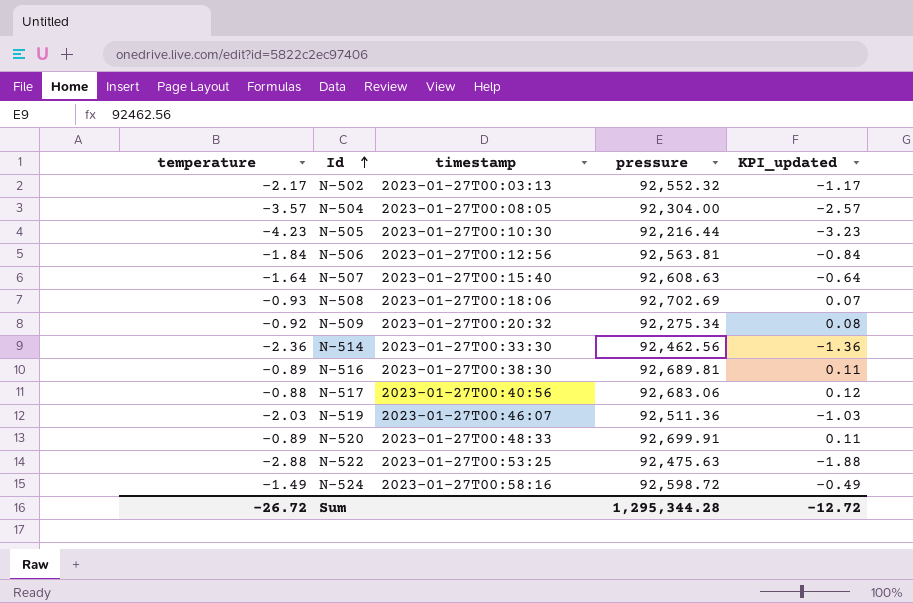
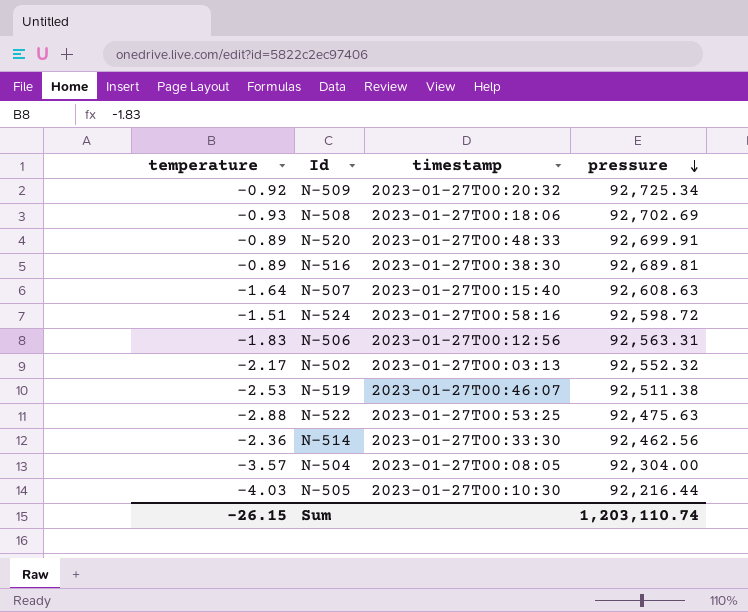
row order: Id ascending -> pressure descending
column KPI_updated | formula: [temperature] + 1 -> none
row N-517: -0.88 | 2023-01-27T00:40:56 | 92,683.06 | 0.12 -> none
N-509 | pressure: 92,275.34 -> 92,725.34
N-524 | temperature: -1.49 -> -1.51
N-506 | temperature: -1.84 -> -1.83
N-506 | pressure: 92,563.81 -> 92,563.31
N-519 | temperature: -2.03 -> -2.53
N-519 | pressure: 92,511.36 -> 92,511.38
N-505 | temperature: -4.23 -> -4.03
Sum | temperature: -26.72 -> -26.15
Sum | pressure: 1,295,344.28 -> 1,203,110.74

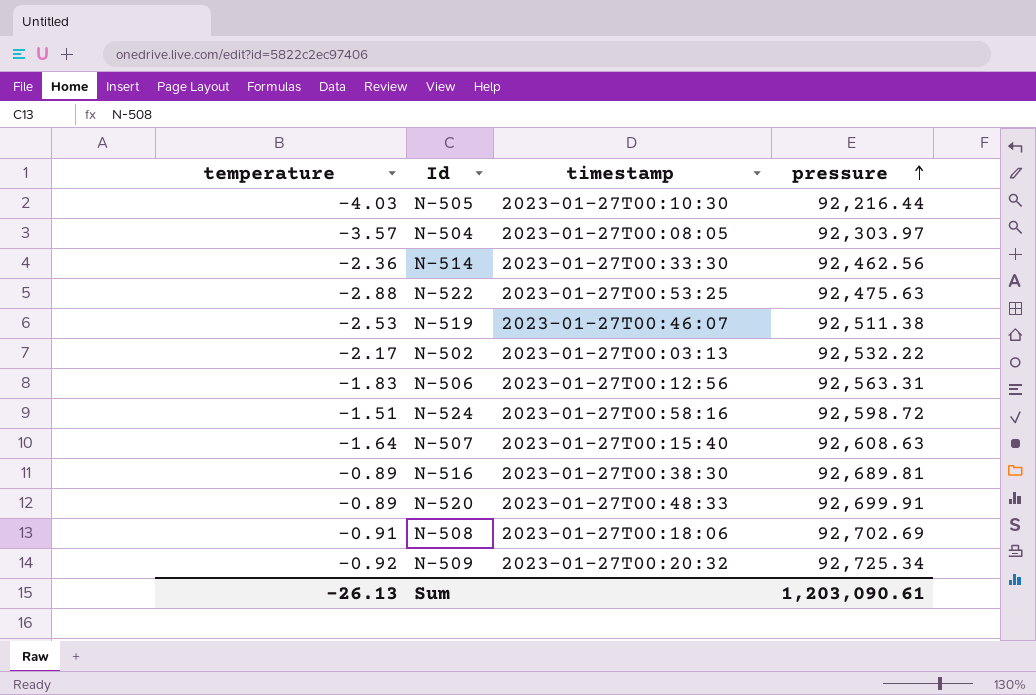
row order: pressure descending -> pressure ascending
N-504 | pressure: 92,304.00 -> 92,303.97
N-502 | pressure: 92,552.32 -> 92,532.22
N-508 | temperature: -0.93 -> -0.91
Sum | temperature: -26.15 -> -26.13
Sum | pressure: 1,203,110.74 -> 1,203,090.61

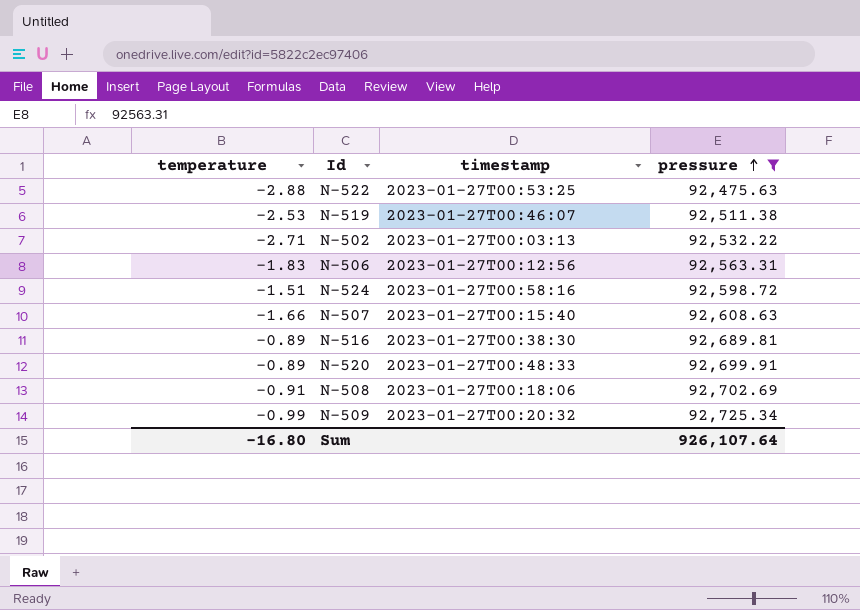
filter: none -> pressure >= 92,475.63
N-502 | temperature: -2.17 -> -2.71
N-507 | temperature: -1.64 -> -1.66
N-509 | temperature: -0.92 -> -0.99
Sum | temperature: -26.13 -> -16.80
Sum | pressure: 1,203,090.61 -> 926,107.64

